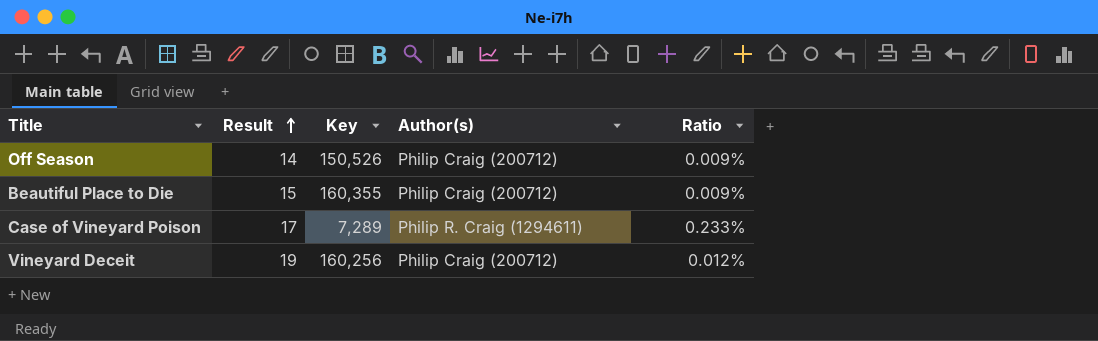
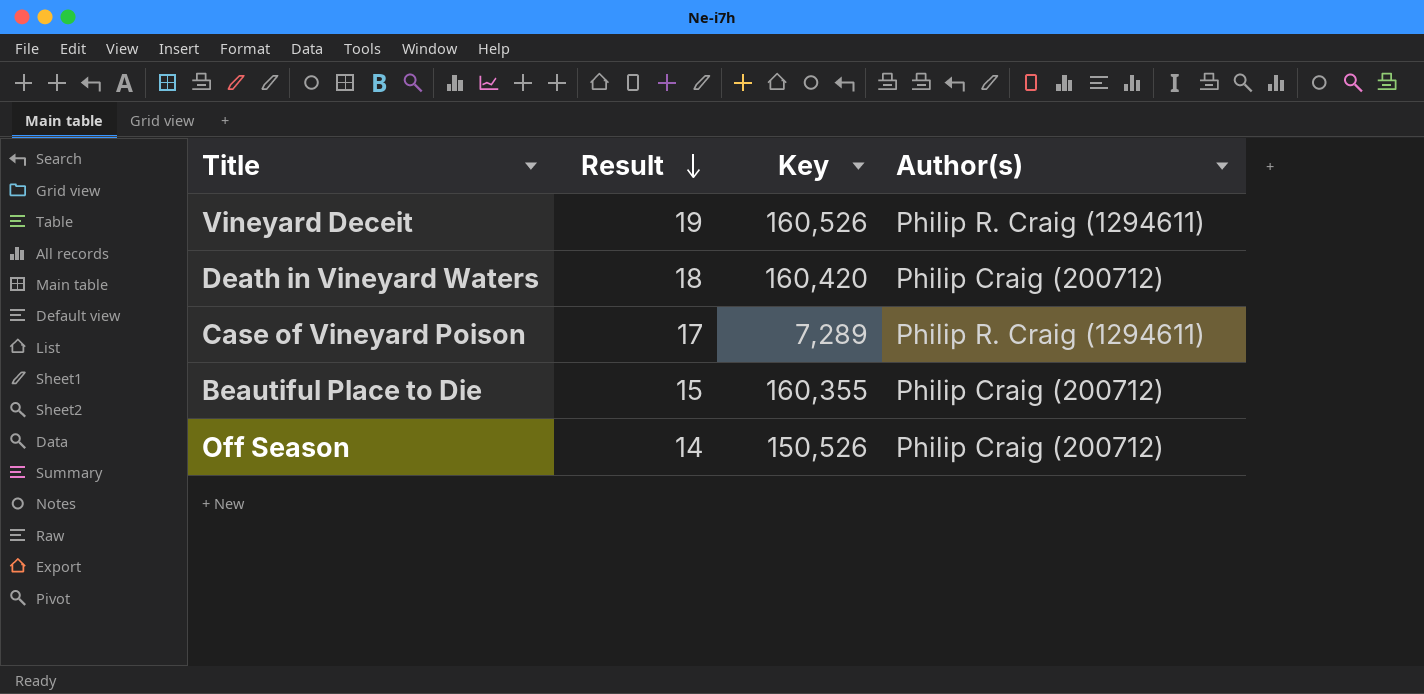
row order: Result ascending -> Result descending
column Ratio | formula: [Result] / [Key] -> none
Vineyard Deceit | Key: 160,256 -> 160,526
Vineyard Deceit | Author(s): Philip Craig (200712) -> Philip R. Craig (1294611)
row Death in Vineyard Waters: none -> 18 | 160,420 | Philip Craig (200712)

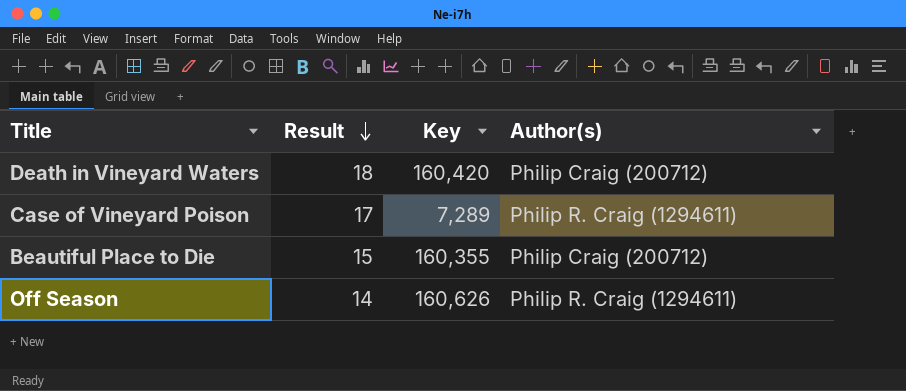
row Vineyard Deceit: 19 | 160,526 | Philip R. Craig (1294611) -> none
Off Season | Key: 150,526 -> 160,626
Off Season | Author(s): Philip Craig (200712) -> Philip R. Craig (1294611)

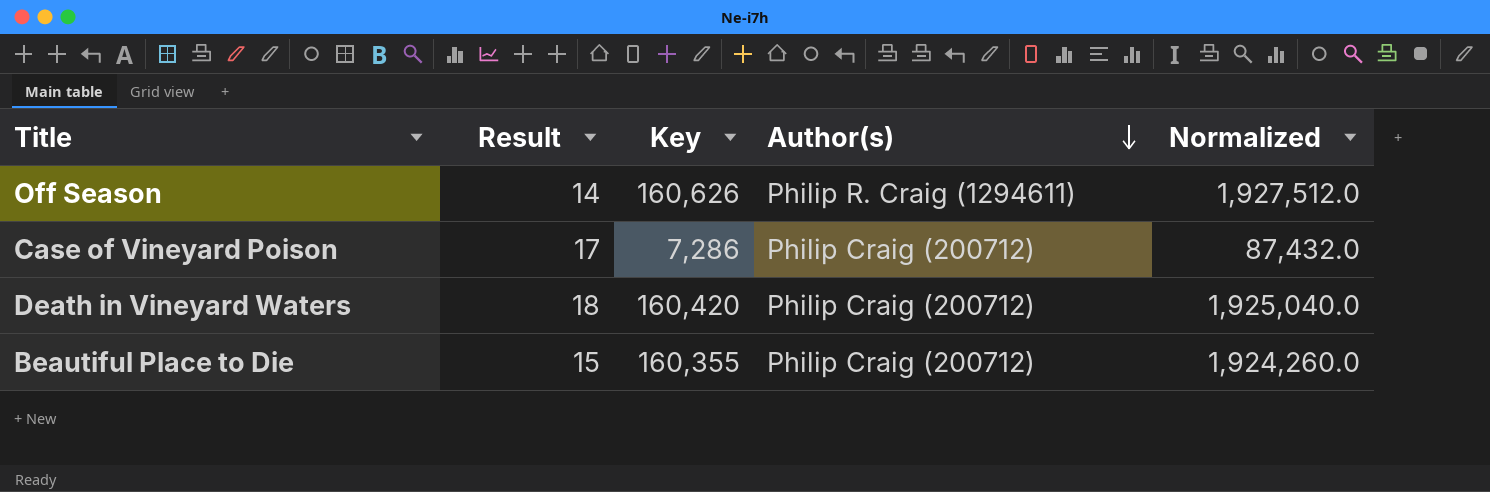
row order: Result descending -> Author(s) descending
column Normalized | formula: none -> [Key] * 12
Case of Vineyard Poison | Key: 7,289 -> 7,286
Case of Vineyard Poison | Author(s): Philip R. Craig (1294611) -> Philip Craig (200712)

